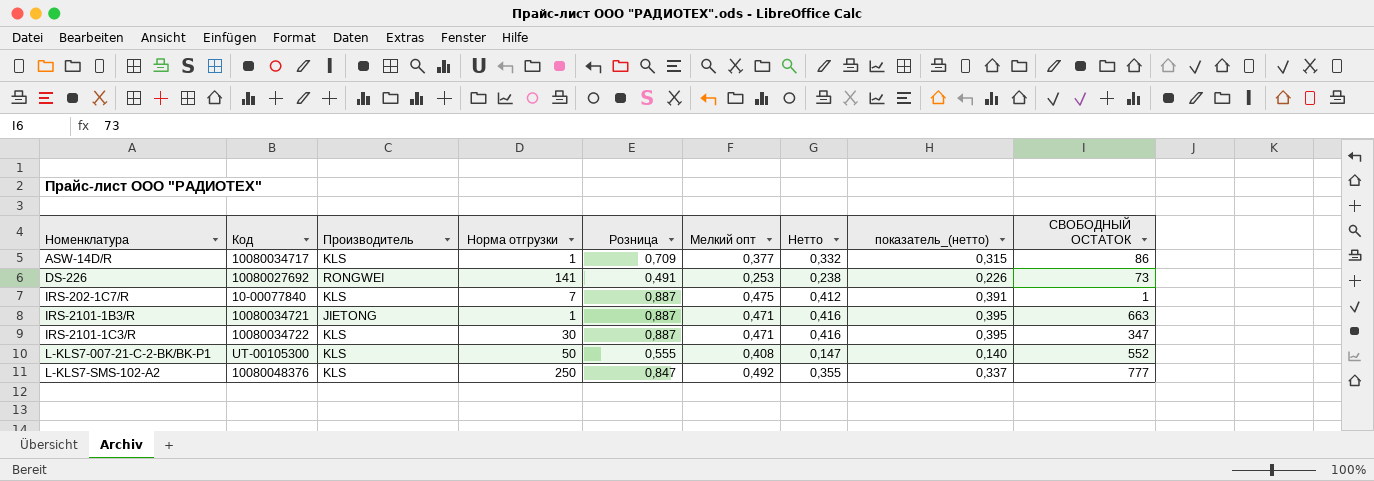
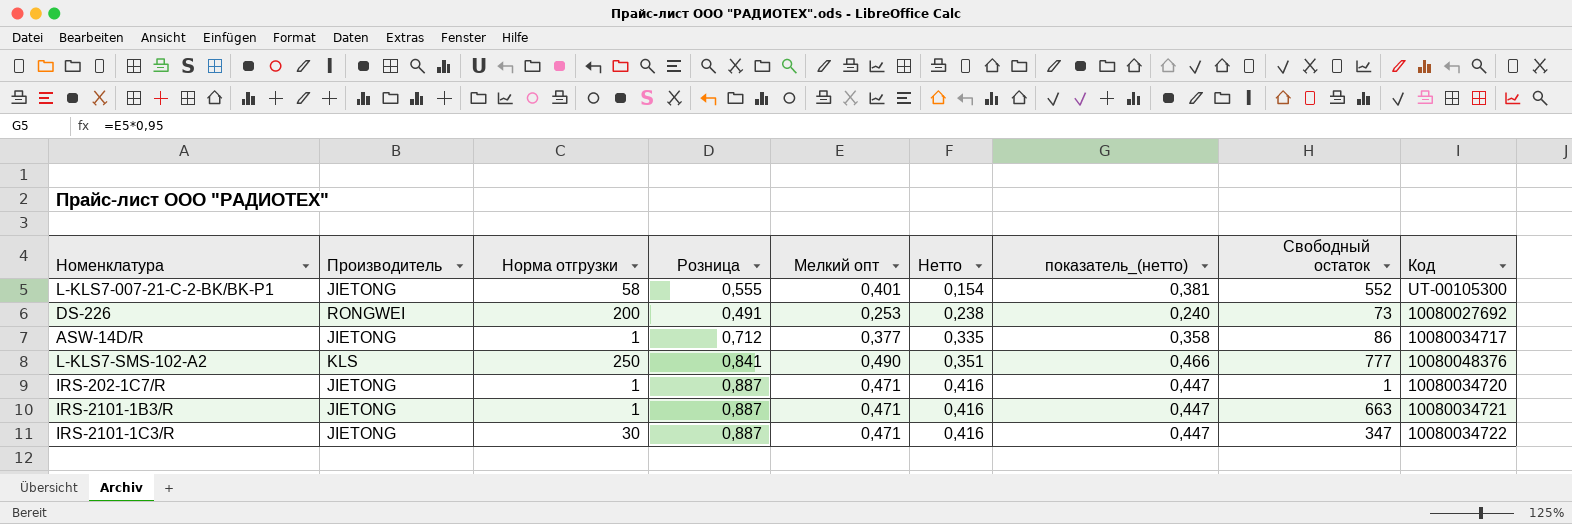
row order: Номенклатура ascending -> Нетто ascending
column показатель_(нетто) | formula: [Нетто] * 0,95 -> [Мелкий опт] * 0,95
column name: СВОБОДНЫЙ ОСТАТОК -> Свободный остаток
column Код | position: 2 -> 9
L-KLS7-007-21-C-2-BK/BK-P1 | Производитель: KLS -> JIETONG
L-KLS7-007-21-C-2-BK/BK-P1 | Норма отгрузки: 50 -> 58
L-KLS7-007-21-C-2-BK/BK-P1 | Мелкий опт: 0,408 -> 0,401
L-KLS7-007-21-C-2-BK/BK-P1 | Нетто: 0,147 -> 0,154
DS-226 | Норма отгрузки: 141 -> 200
ASW-14D/R | Производитель: KLS -> JIETONG
ASW-14D/R | Розница: 0,709 -> 0,712
ASW-14D/R | Нетто: 0,332 -> 0,335
L-KLS7-SMS-102-A2 | Розница: 0,847 -> 0,841
L-KLS7-SMS-102-A2 | Мелкий опт: 0,492 -> 0,490
L-KLS7-SMS-102-A2 | Нетто: 0,355 -> 0,351
IRS-202-1C7/R | Производитель: KLS -> JIETONG
IRS-202-1C7/R | Норма отгрузки: 7 -> 1
IRS-202-1C7/R | Мелкий опт: 0,475 -> 0,471
IRS-202-1C7/R | Нетто: 0,412 -> 0,416
IRS-202-1C7/R | Код: 10-00077840 -> 10080034720
IRS-2101-1C3/R | Производитель: KLS -> JIETONG

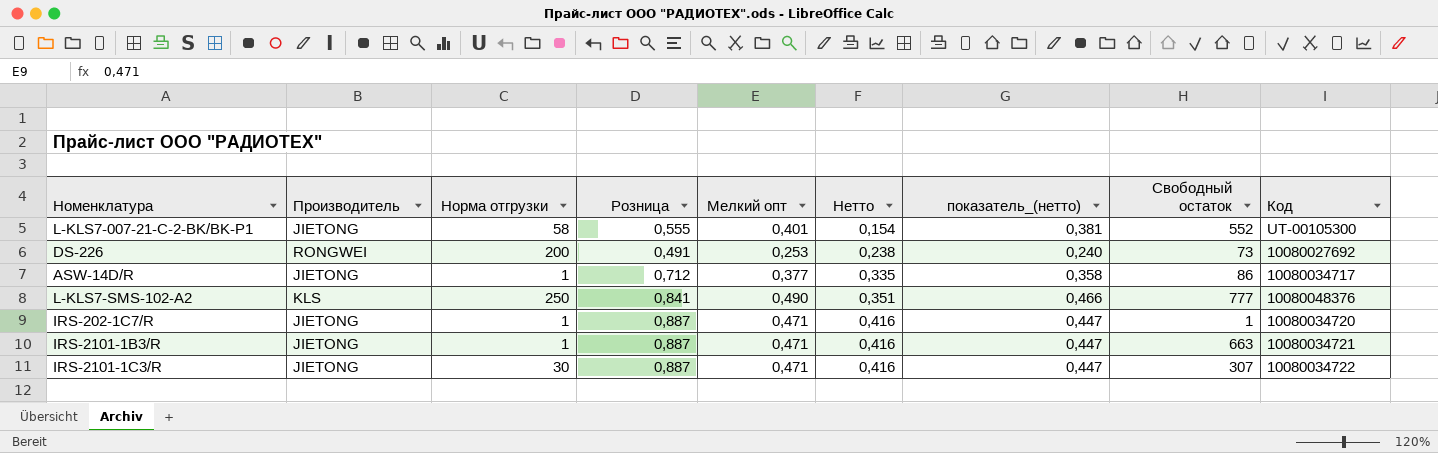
IRS-2101-1C3/R | Свободный остаток: 347 -> 307

